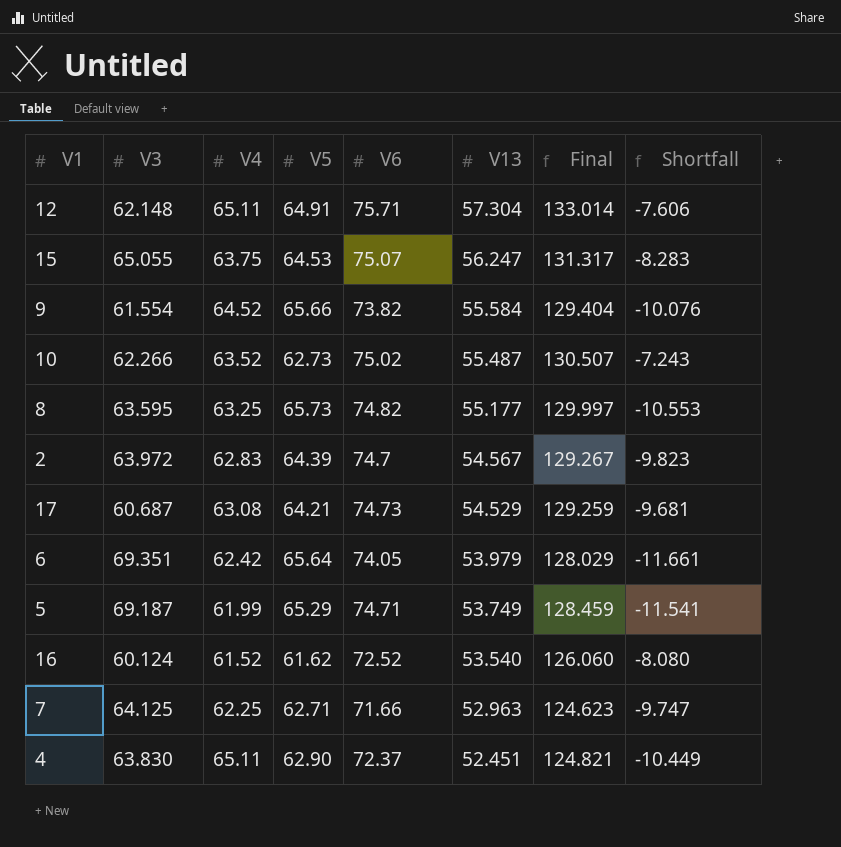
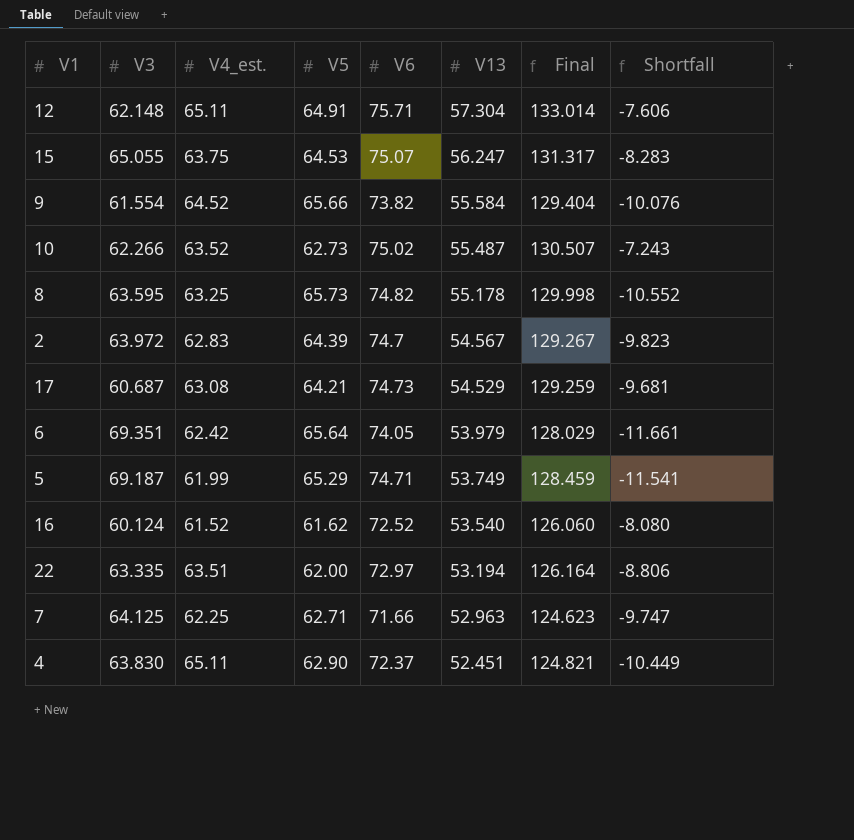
column name: V4 -> V4_est.
8 | V13: 55.177 -> 55.178
8 | Final: 129.997 -> 129.998
8 | Shortfall: -10.553 -> -10.552
row 22: none -> 63.335 | 63.51 | 62.00 | 72.97 | 53.194 | 126.164 | -8.806

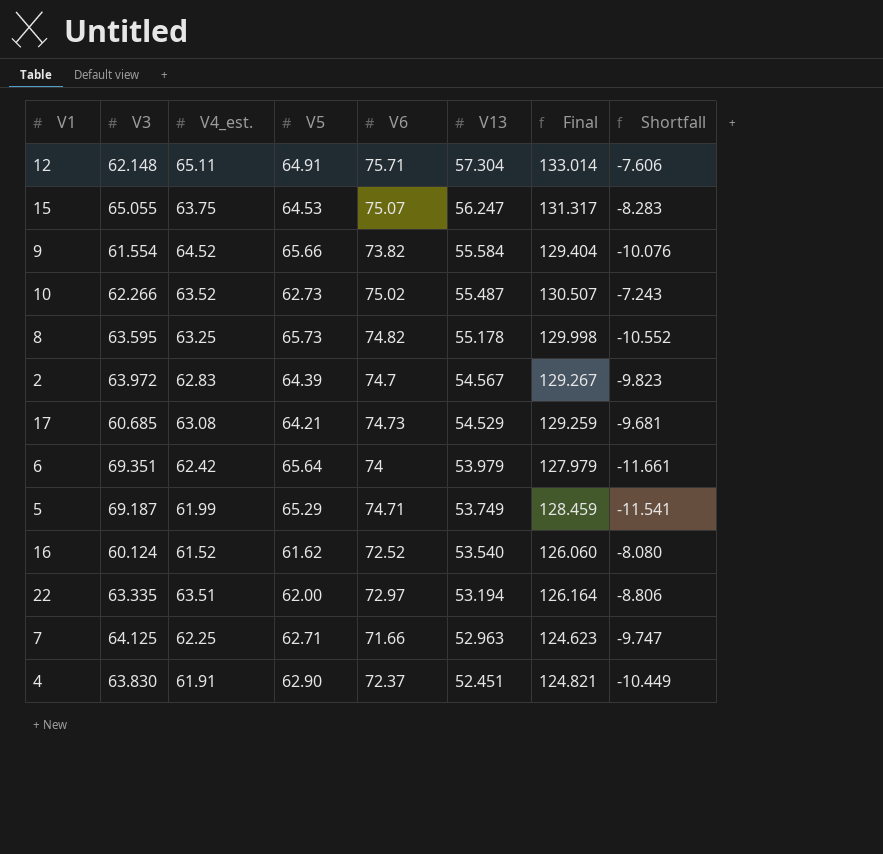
17 | V3: 60.687 -> 60.685
6 | V6: 74.05 -> 74
6 | Final: 128.029 -> 127.979
4 | V4_est.: 65.11 -> 61.91

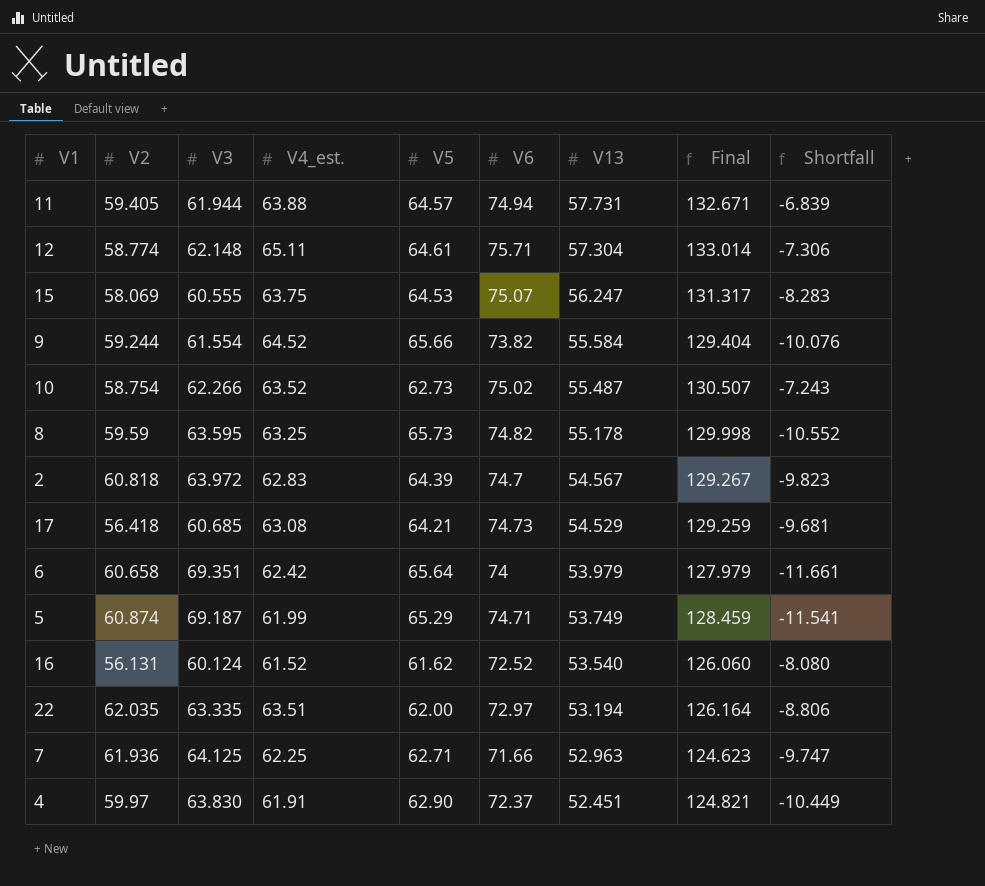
column V2 | position: none -> 2
row 11: none -> 59.405 | 61.944 | 63.88 | 64.57 | 74.94 | 57.731 | 132.671 | -6.839
12 | V5: 64.91 -> 64.61
12 | Shortfall: -7.606 -> -7.306
15 | V3: 65.055 -> 60.555

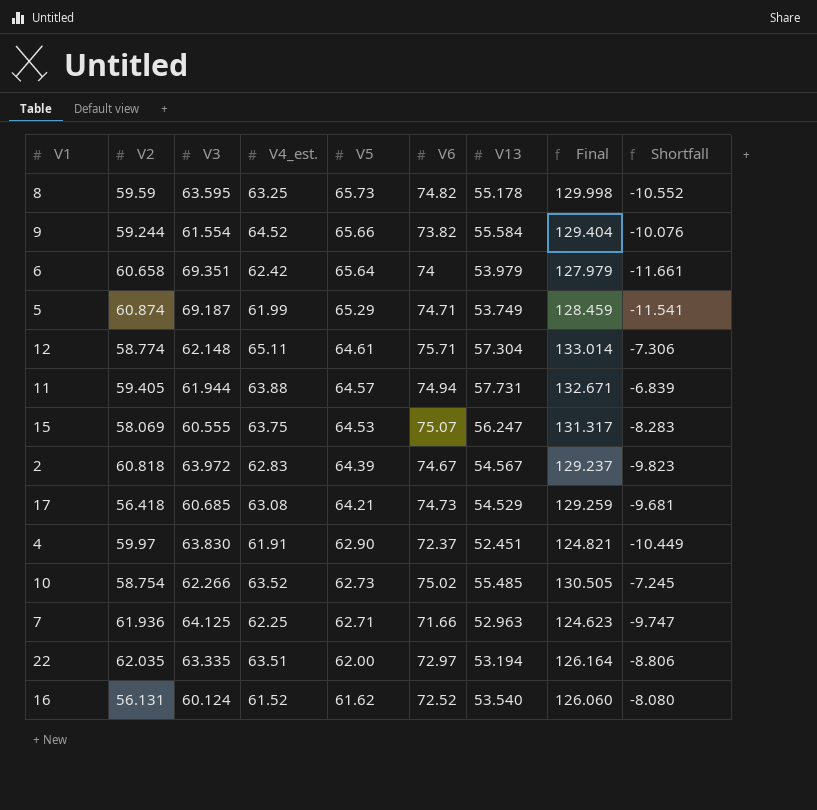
row order: V13 descending -> V5 descending
2 | V6: 74.7 -> 74.67
2 | Final: 129.267 -> 129.237
10 | V13: 55.487 -> 55.485
10 | Final: 130.507 -> 130.505
10 | Shortfall: -7.243 -> -7.245

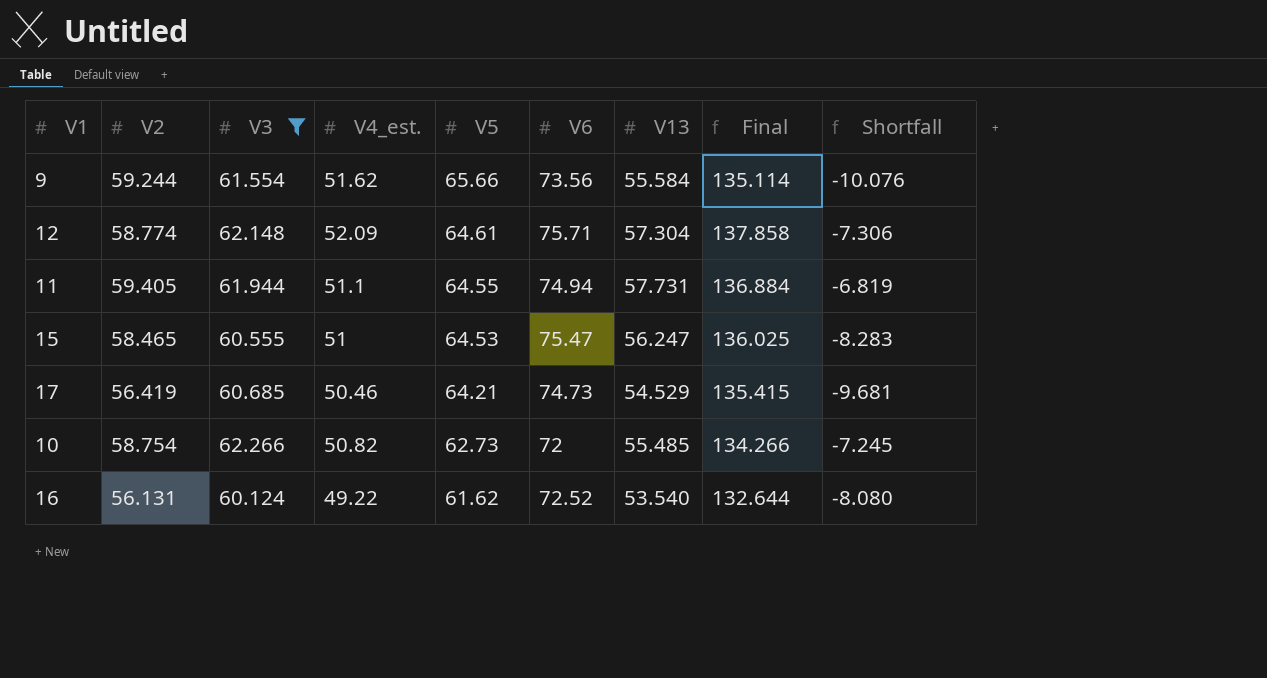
filter: none -> V3 <= 62.266
column Final | formula: [V6] + [V13] -> [V3] + [V6]
9 | V4_est.: 64.52 -> 51.62
9 | V6: 73.82 -> 73.56
12 | V4_est.: 65.11 -> 52.09
11 | V4_est.: 63.88 -> 51.1
11 | V5: 64.57 -> 64.55
11 | Shortfall: -6.839 -> -6.819
15 | V2: 58.069 -> 58.465
15 | V4_est.: 63.75 -> 51
15 | V6: 75.07 -> 75.47
17 | V2: 56.418 -> 56.419
17 | V4_est.: 63.08 -> 50.46
10 | V4_est.: 63.52 -> 50.82
10 | V6: 75.02 -> 72
16 | V4_est.: 61.52 -> 49.22

